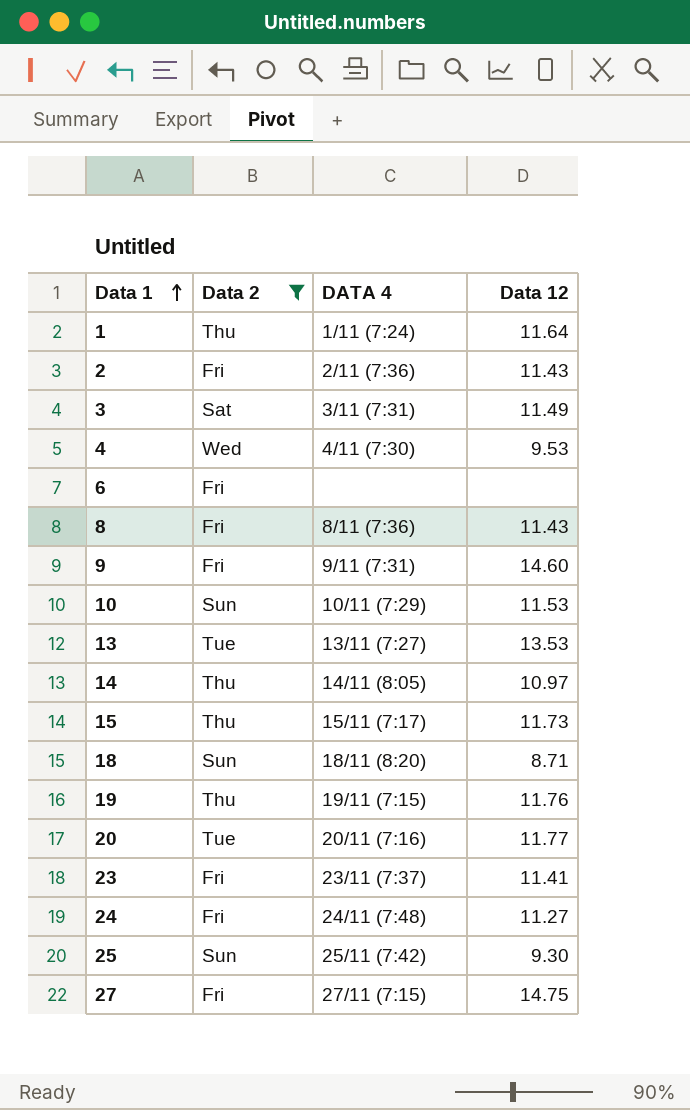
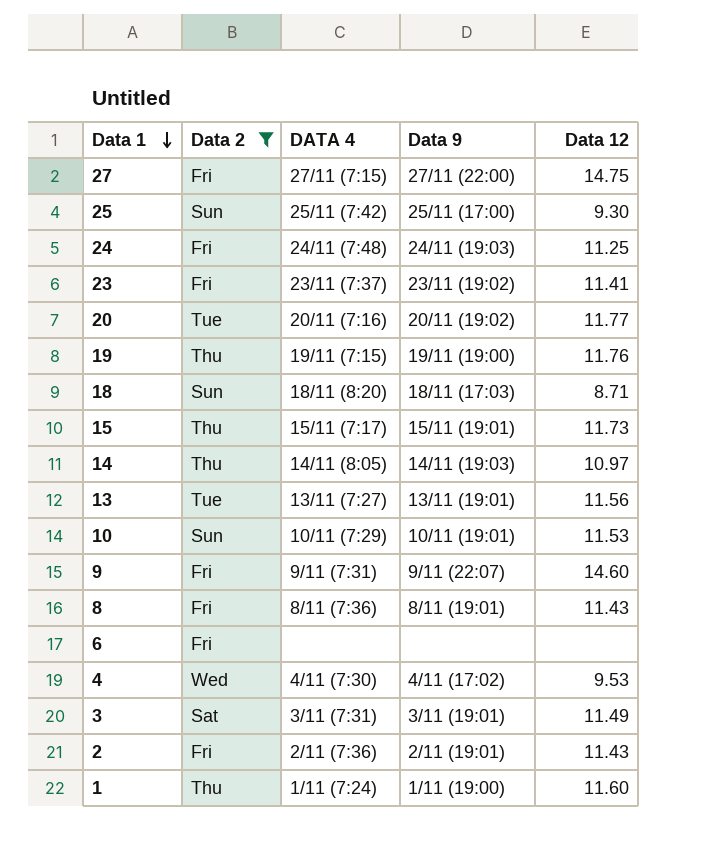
row order: Data 1 ascending -> Data 1 descending
column Data 9 | position: none -> 4
24 | Data 12: 11.27 -> 11.25
13 | Data 12: 13.53 -> 11.56
1 | Data 12: 11.64 -> 11.60

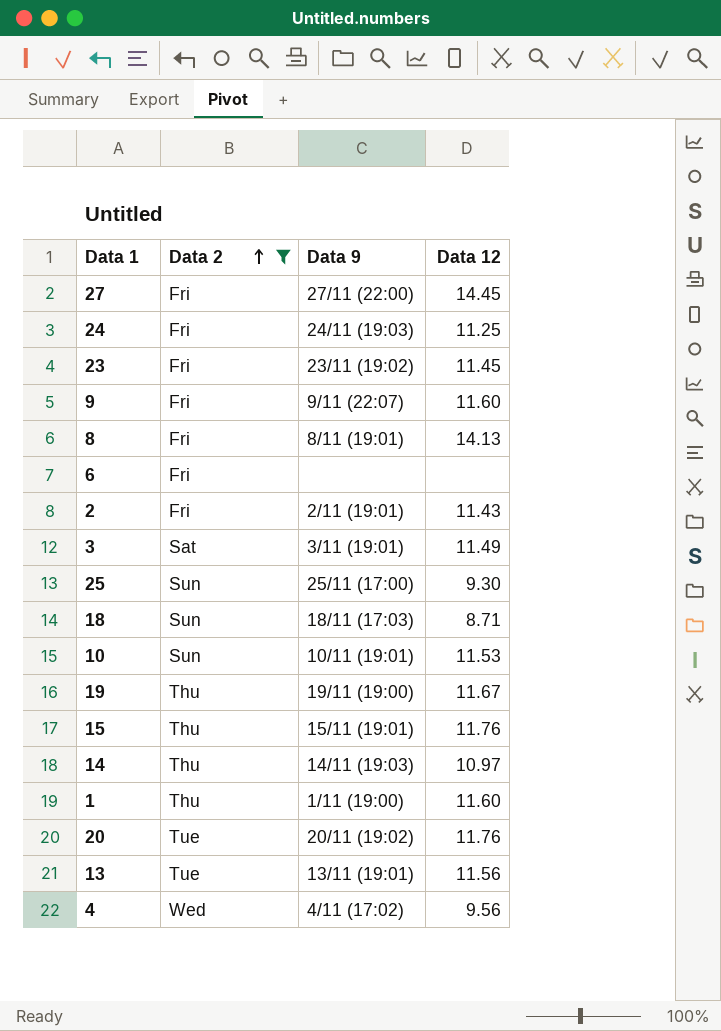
row order: Data 1 descending -> Data 2 ascending
column DATA 4 | position: 3 -> none
27 | Data 12: 14.75 -> 14.45
23 | Data 12: 11.41 -> 11.45
9 | Data 12: 14.60 -> 11.60
8 | Data 12: 11.43 -> 14.13
19 | Data 12: 11.76 -> 11.67
15 | Data 12: 11.73 -> 11.76
20 | Data 12: 11.77 -> 11.76
4 | Data 12: 9.53 -> 9.56

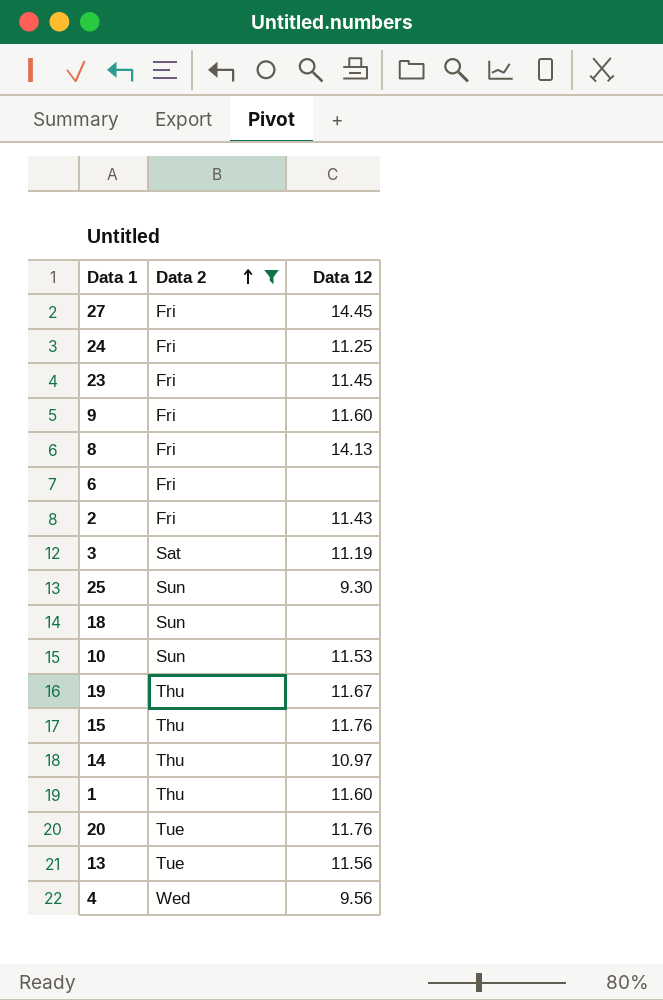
column Data 9 | position: 3 -> none
3 | Data 12: 11.49 -> 11.19
18 | Data 12: 8.71 -> none

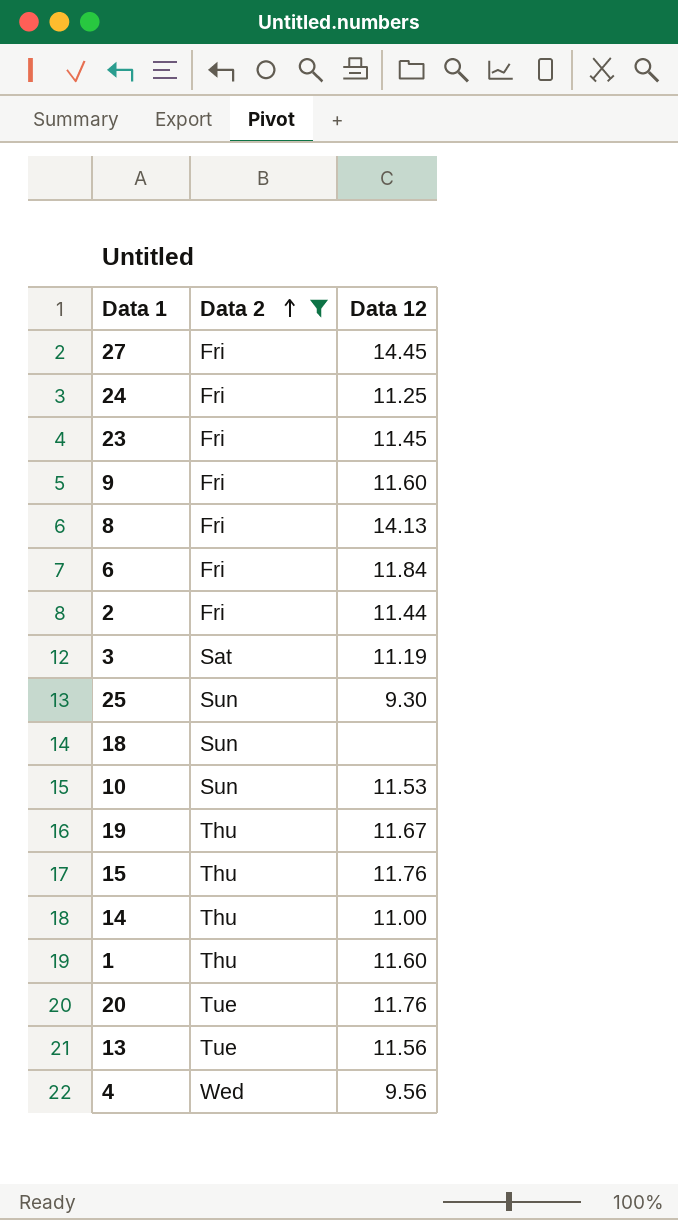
6 | Data 12: none -> 11.84
2 | Data 12: 11.43 -> 11.44
14 | Data 12: 10.97 -> 11.00

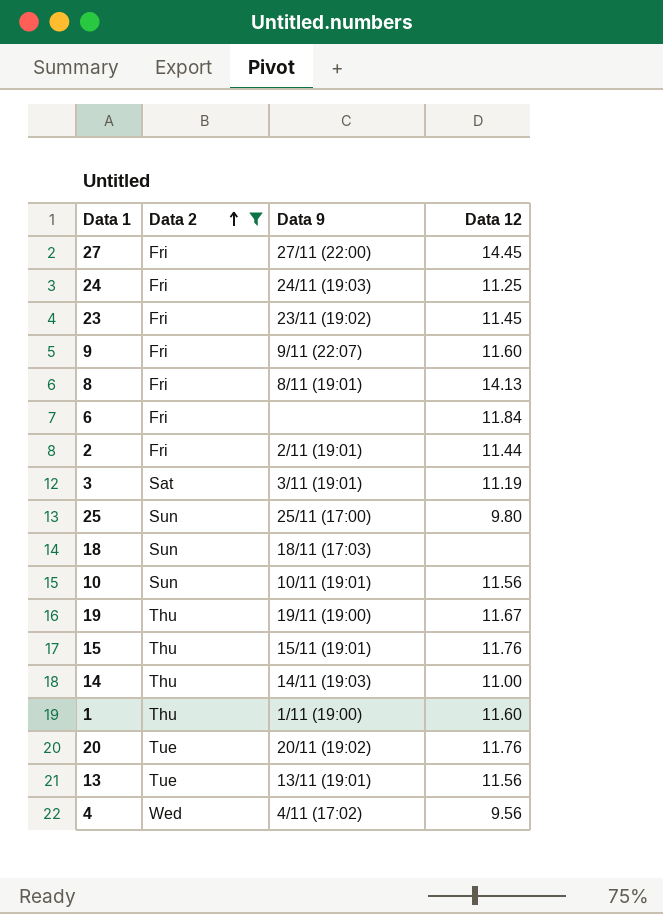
column Data 9 | position: none -> 3
25 | Data 12: 9.30 -> 9.80
10 | Data 12: 11.53 -> 11.56

